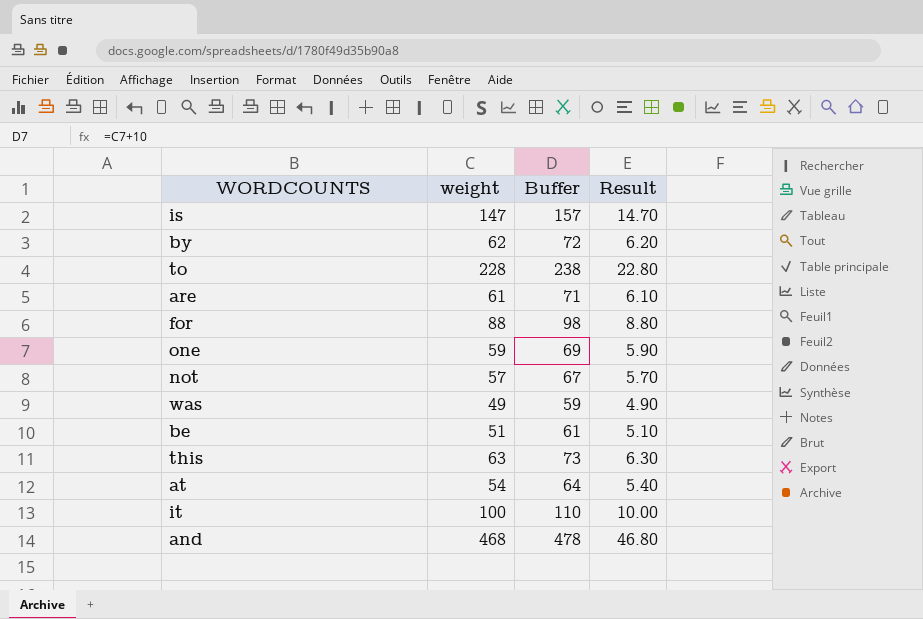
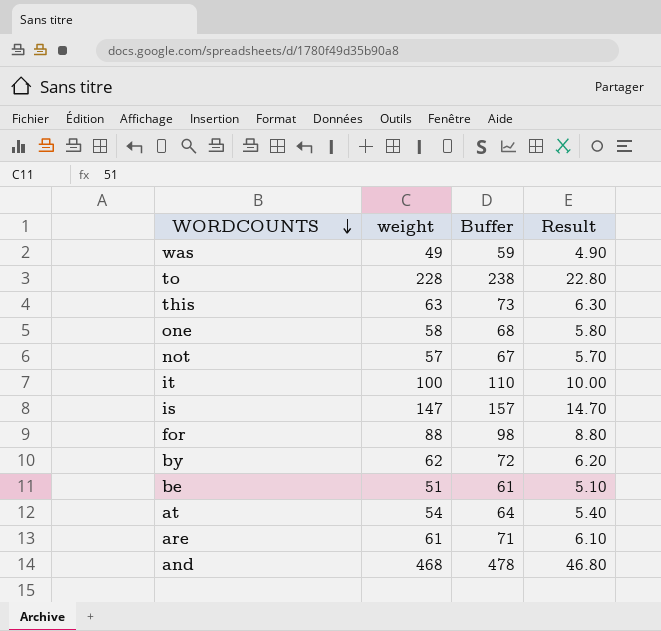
row order: none -> WORDCOUNTS descending
one | weight: 59 -> 58
one | Buffer: 69 -> 68
one | Result: 5.90 -> 5.80

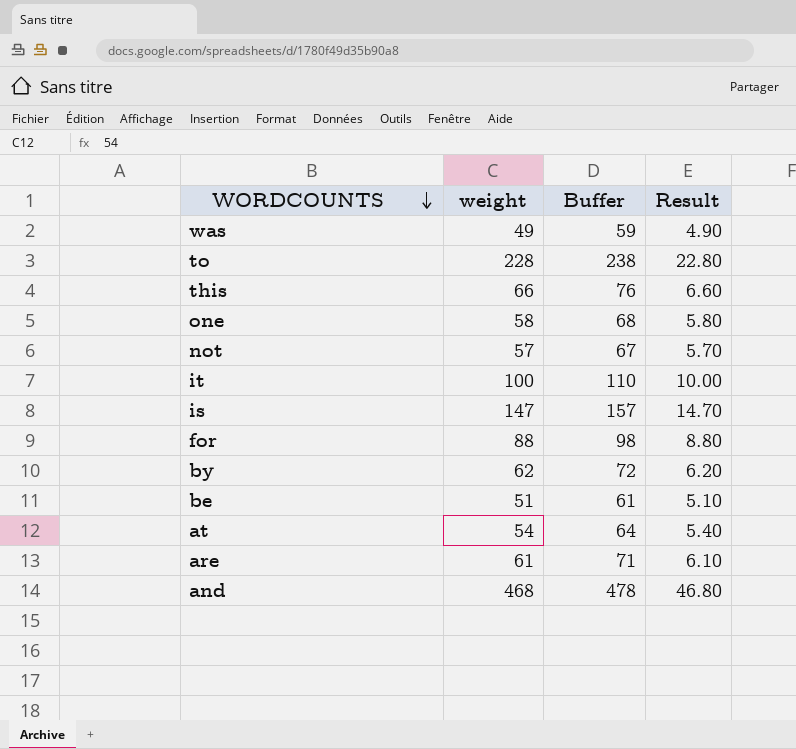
this | weight: 63 -> 66
this | Buffer: 73 -> 76
this | Result: 6.30 -> 6.60

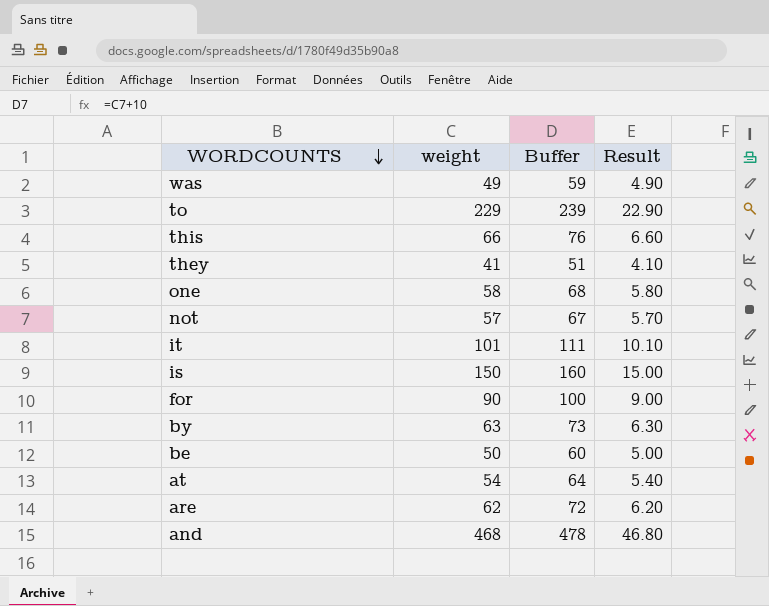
to | weight: 228 -> 229
to | Buffer: 238 -> 239
to | Result: 22.80 -> 22.90
row they: none -> 41 | 51 | 4.10
it | weight: 100 -> 101
it | Buffer: 110 -> 111
it | Result: 10.00 -> 10.10
is | weight: 147 -> 150
is | Buffer: 157 -> 160
is | Result: 14.70 -> 15.00
for | weight: 88 -> 90
for | Buffer: 98 -> 100
for | Result: 8.80 -> 9.00
by | weight: 62 -> 63
by | Buffer: 72 -> 73
by | Result: 6.20 -> 6.30
be | weight: 51 -> 50
be | Buffer: 61 -> 60
be | Result: 5.10 -> 5.00
are | weight: 61 -> 62
are | Buffer: 71 -> 72
are | Result: 6.10 -> 6.20

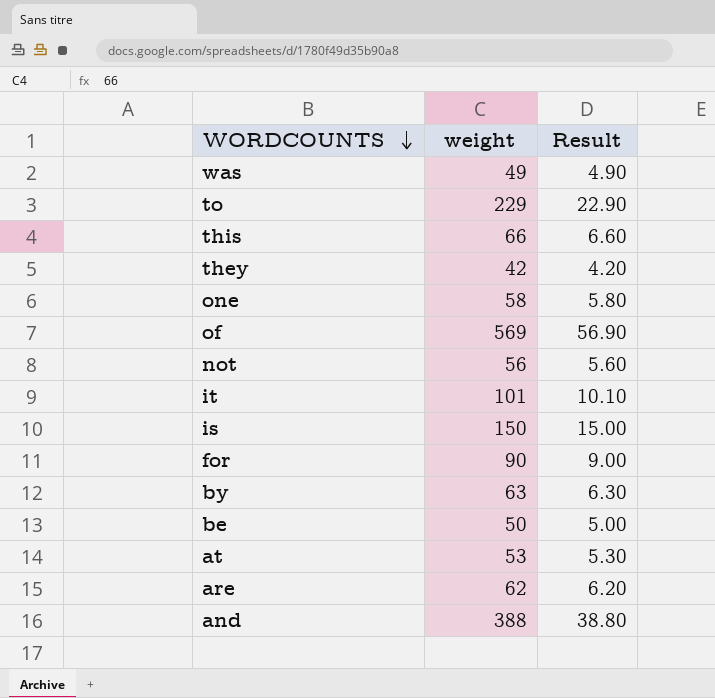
column Buffer | formula: [weight] + 10 -> none
they | weight: 41 -> 42
they | Result: 4.10 -> 4.20
row of: none -> 569 | 56.90
not | weight: 57 -> 56
not | Result: 5.70 -> 5.60
at | weight: 54 -> 53
at | Result: 5.40 -> 5.30
and | weight: 468 -> 388
and | Result: 46.80 -> 38.80

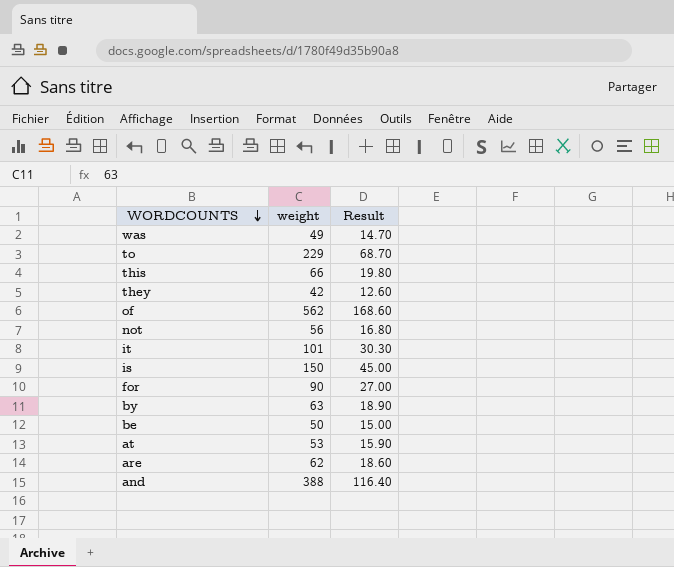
column Result | formula: [weight] * 0.1 -> [weight] * 0.3
row one: 58 | 5.80 -> none
of | weight: 569 -> 562

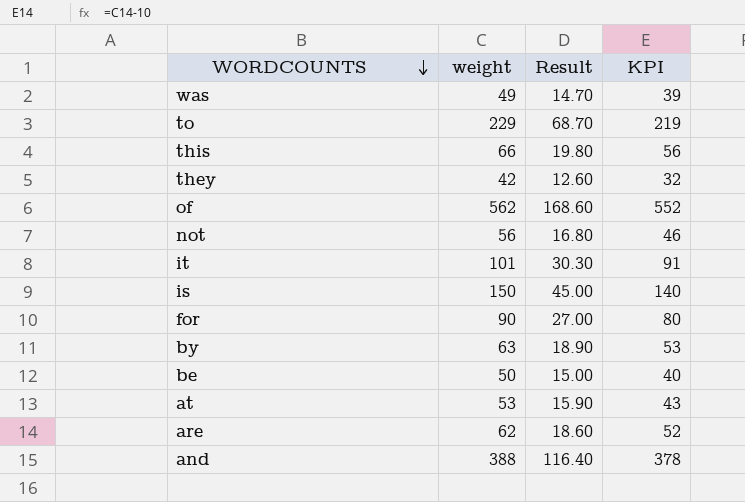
column KPI | formula: none -> [weight] - 10

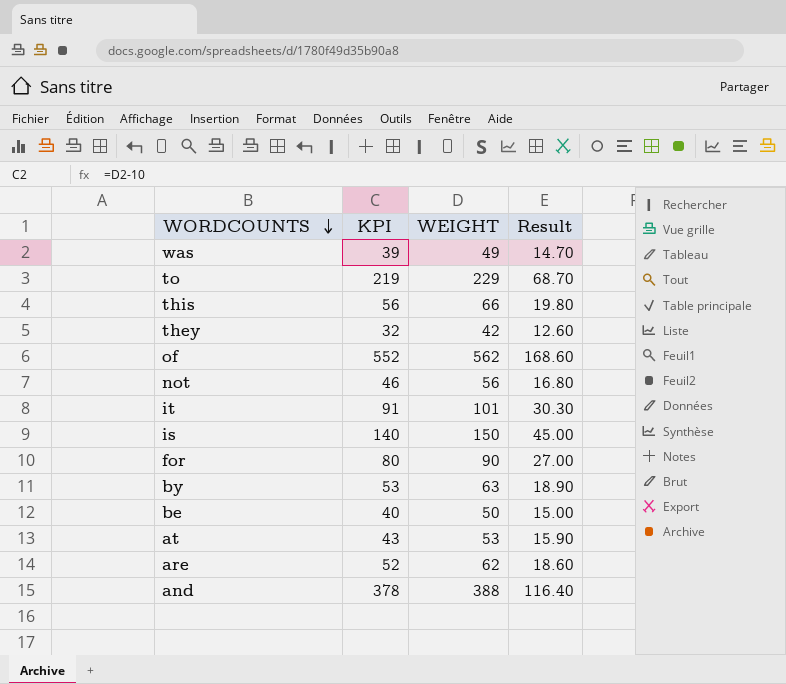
column KPI | position: 4 -> 2
column name: weight -> WEIGHT

